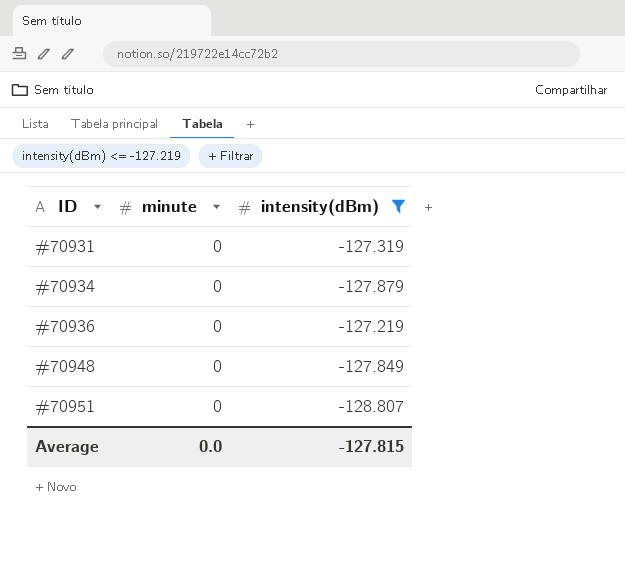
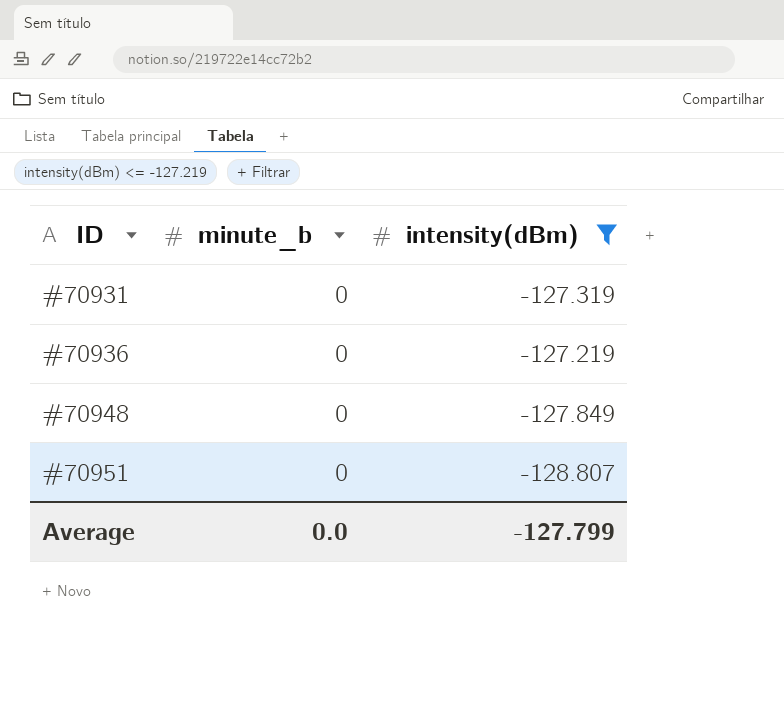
column name: minute -> minute_b
row #70934: 0 | -127.879 -> none
Average | intensity(dBm): -127.815 -> -127.799

